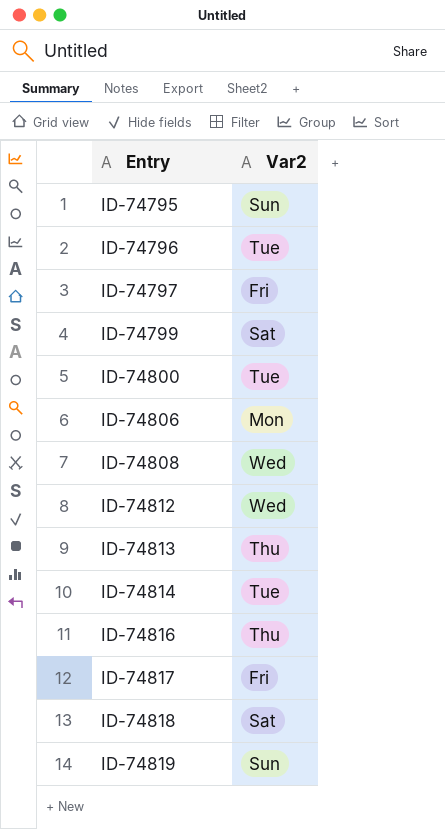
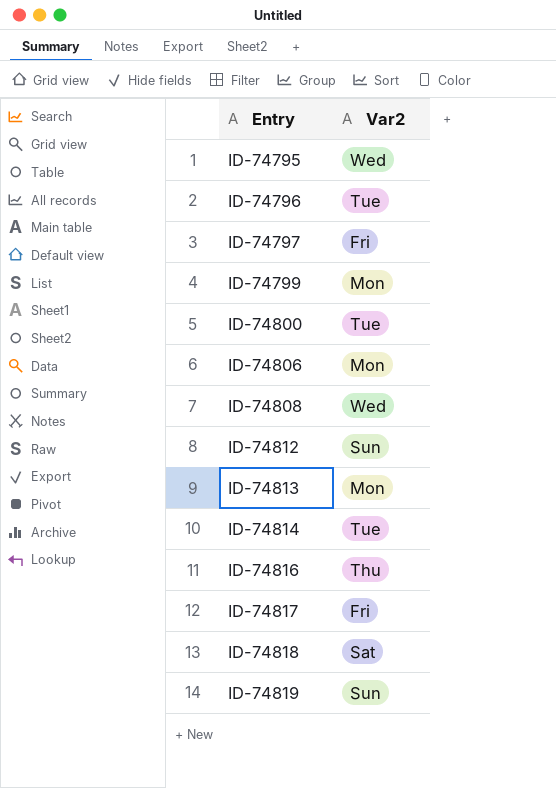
ID-74795 | Var2: Sun -> Wed
ID-74799 | Var2: Sat -> Mon
ID-74812 | Var2: Wed -> Sun
ID-74813 | Var2: Thu -> Mon

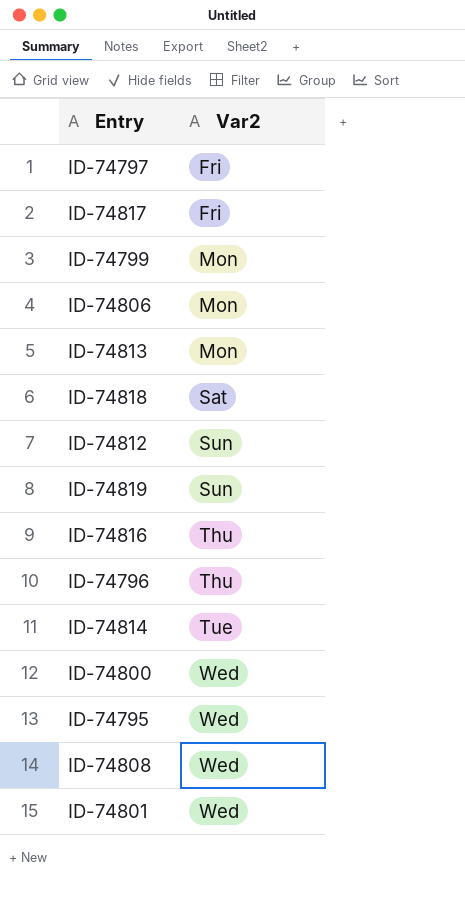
row order: Entry ascending -> Var2 ascending
ID-74796 | Var2: Tue -> Thu
ID-74800 | Var2: Tue -> Wed
row ID-74801: none -> Wed

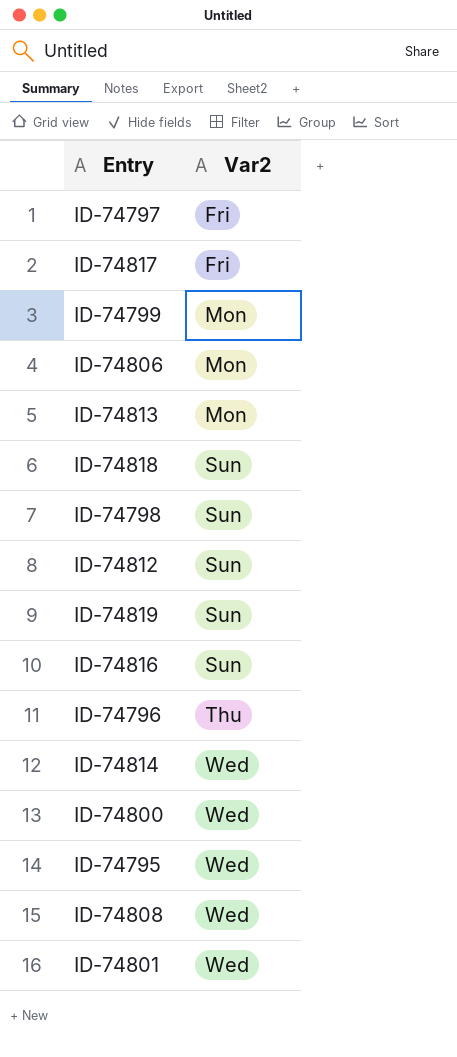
ID-74818 | Var2: Sat -> Sun
row ID-74798: none -> Sun
ID-74816 | Var2: Thu -> Sun
ID-74814 | Var2: Tue -> Wed

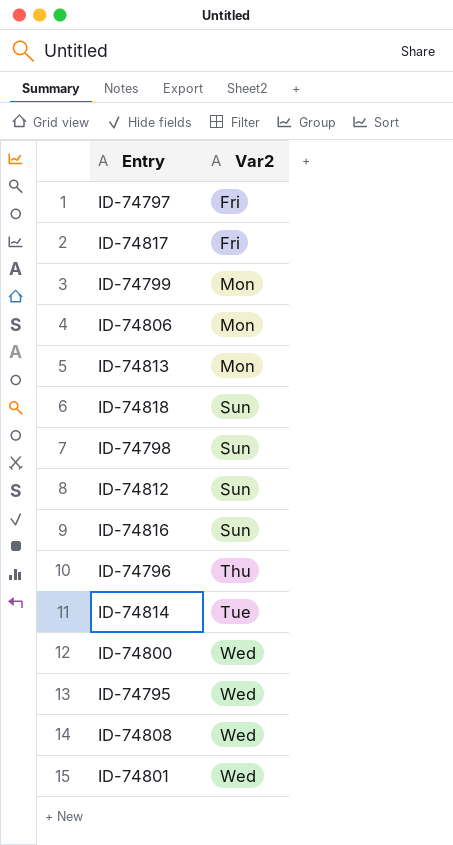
row ID-74819: Sun -> none
ID-74814 | Var2: Wed -> Tue

